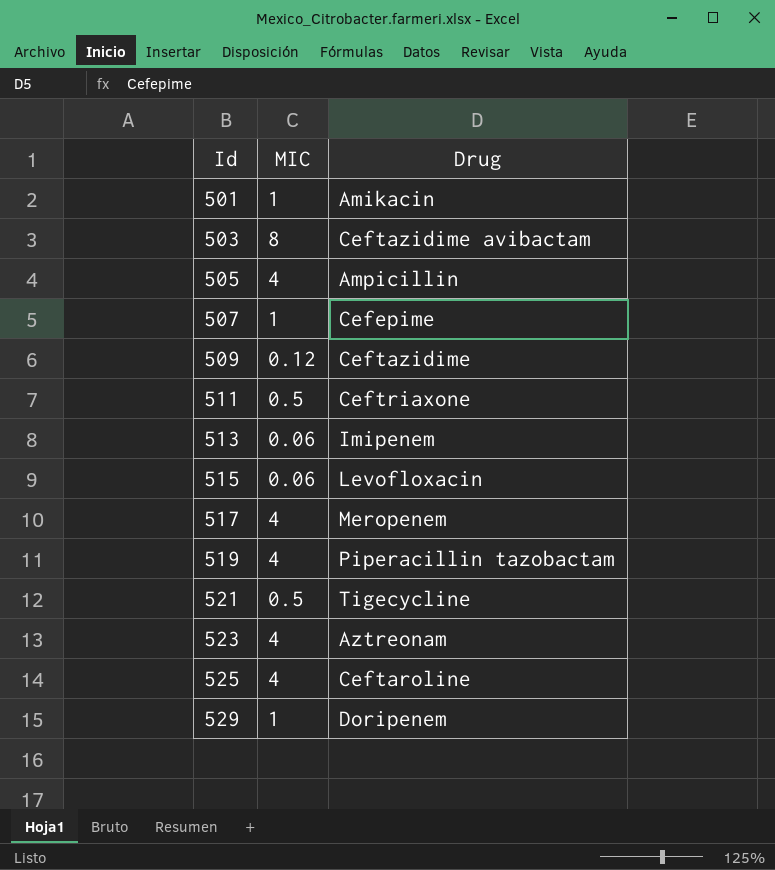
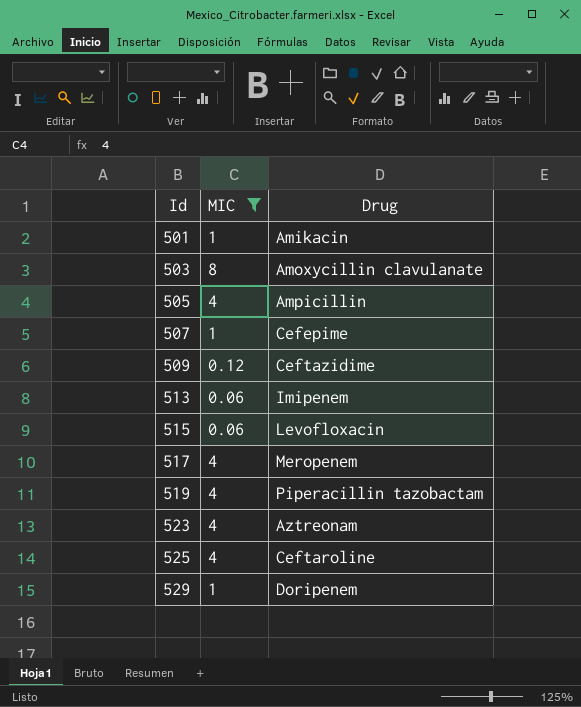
filter: none -> MIC != 0.5
503 | Drug: Ceftazidime avibactam -> Amoxycillin clavulanate

